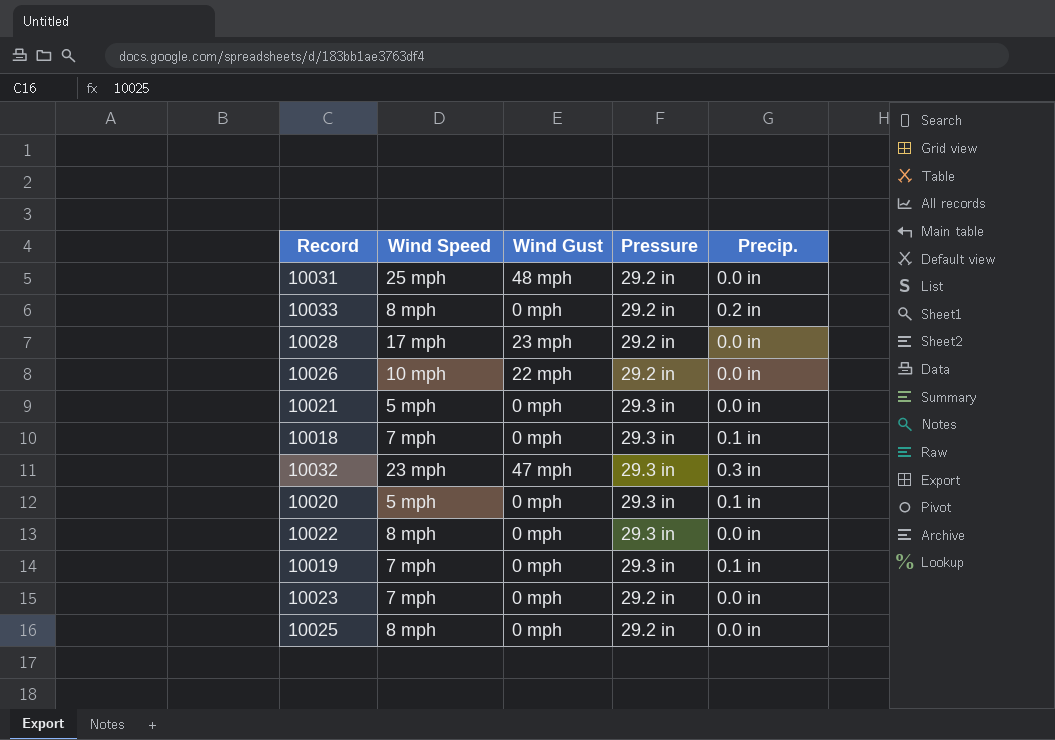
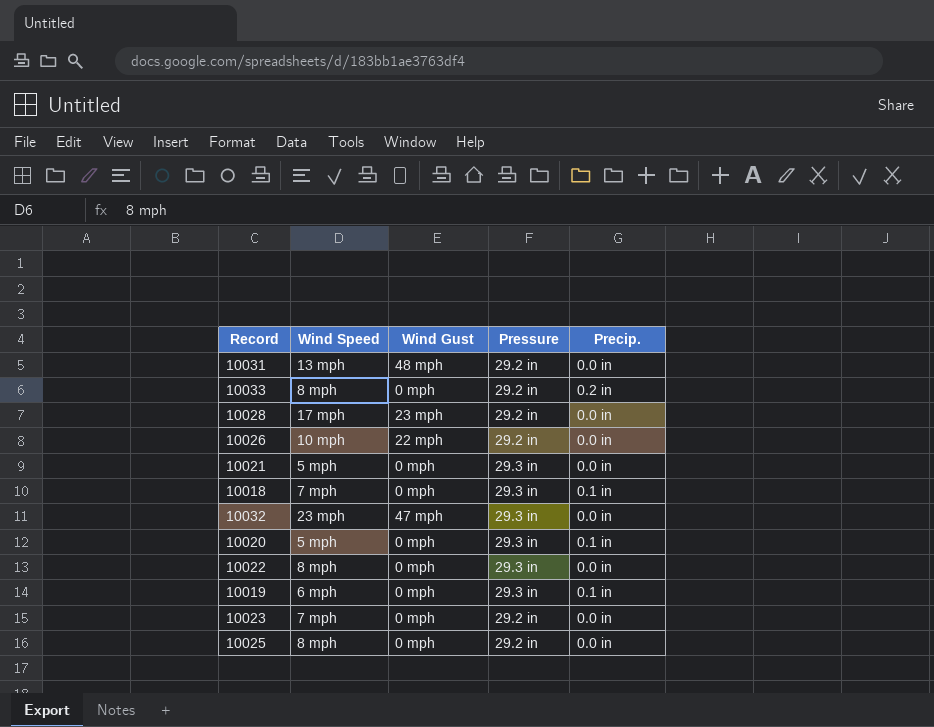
10031 | Wind Speed: 25 mph -> 13 mph
10032 | Precip.: 0.3 in -> 0.0 in
10019 | Wind Speed: 7 mph -> 6 mph

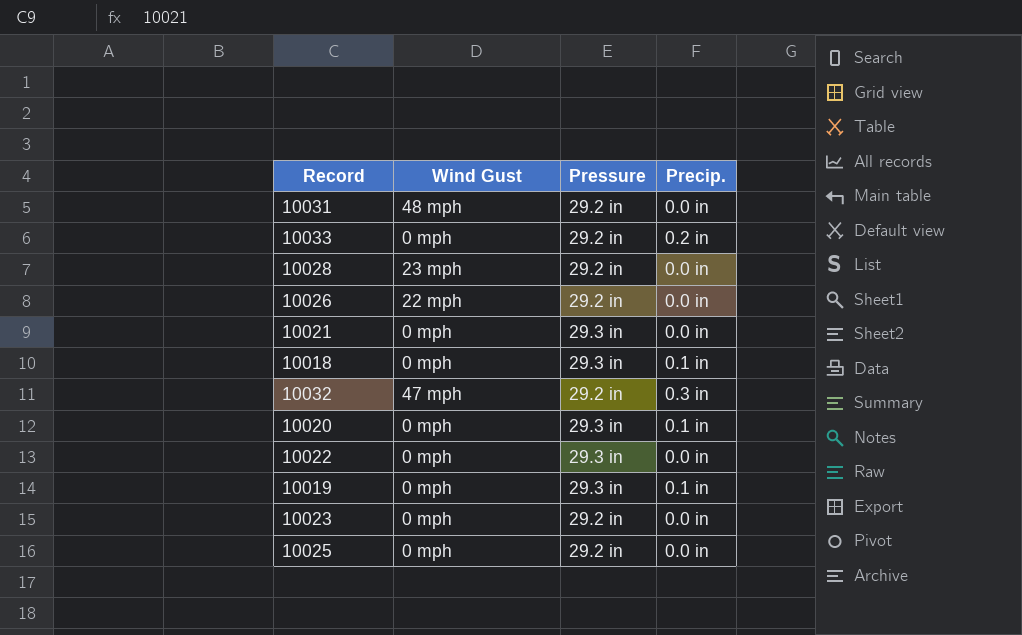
column Wind Speed | position: 2 -> none
10032 | Pressure: 29.3 in -> 29.2 in
10032 | Precip.: 0.0 in -> 0.3 in

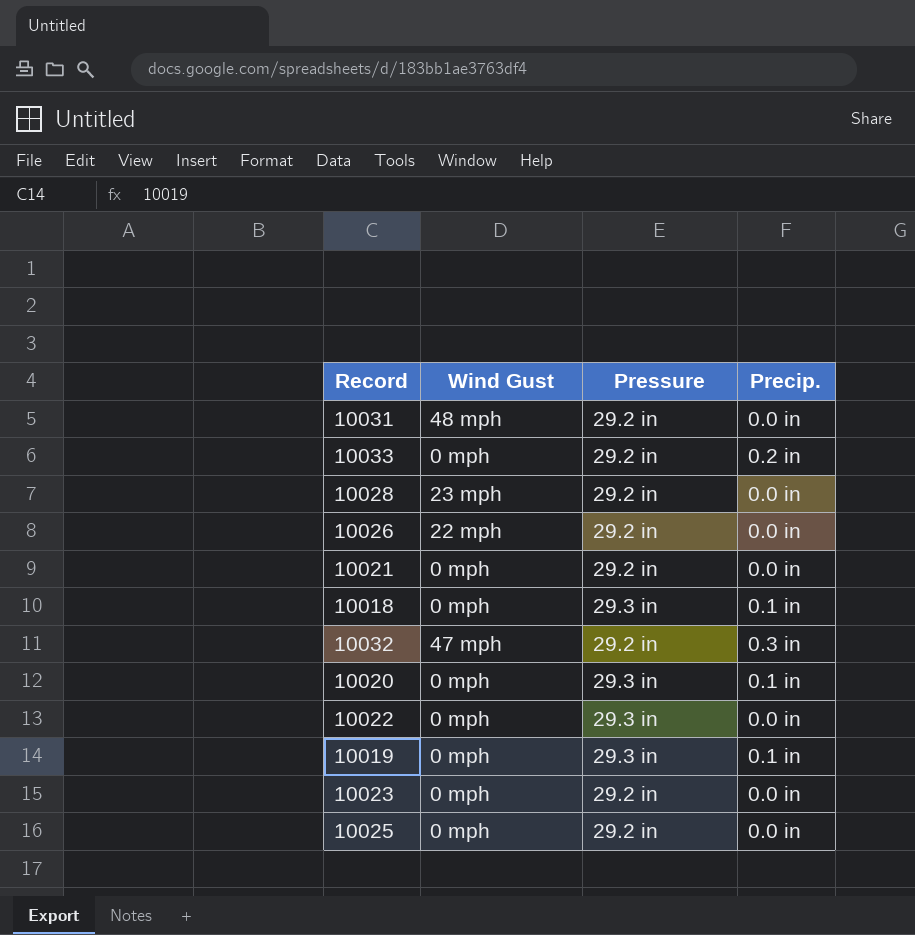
10021 | Pressure: 29.3 in -> 29.2 in

